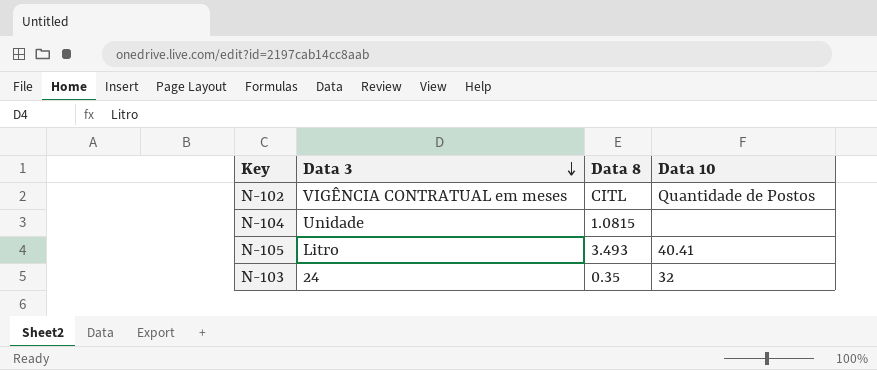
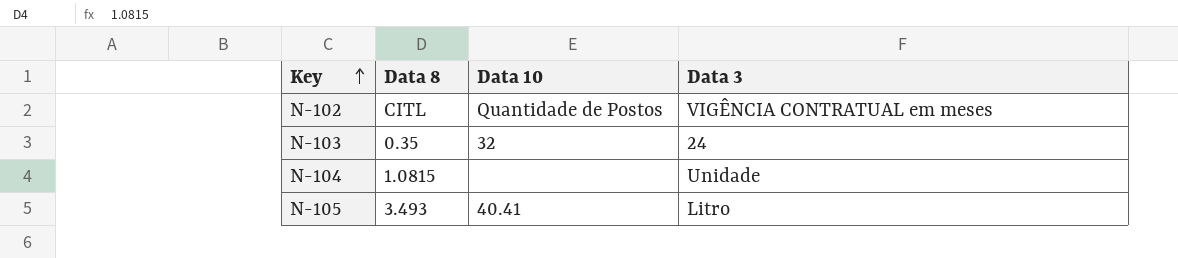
row order: Data 3 descending -> Key ascending
column Data 3 | position: 2 -> 4

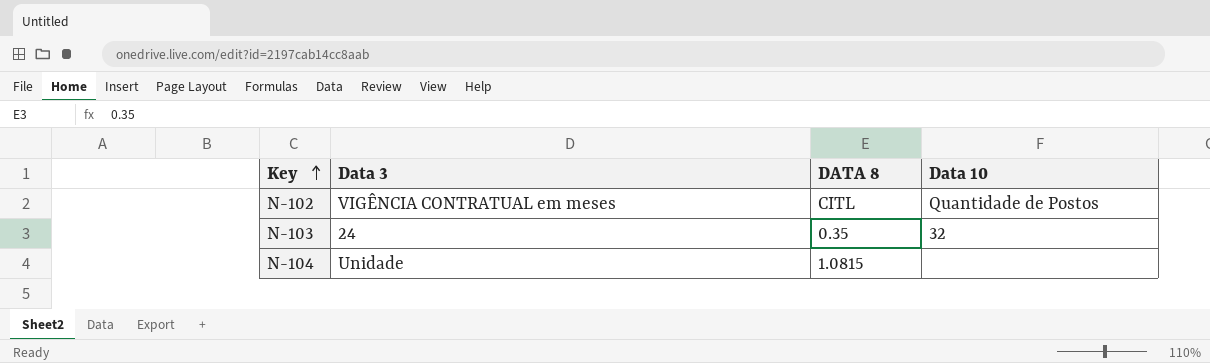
column Data 3 | position: 4 -> 2
column name: Data 8 -> DATA 8
row N-105: 3.493 | 40.41 | Litro -> none

